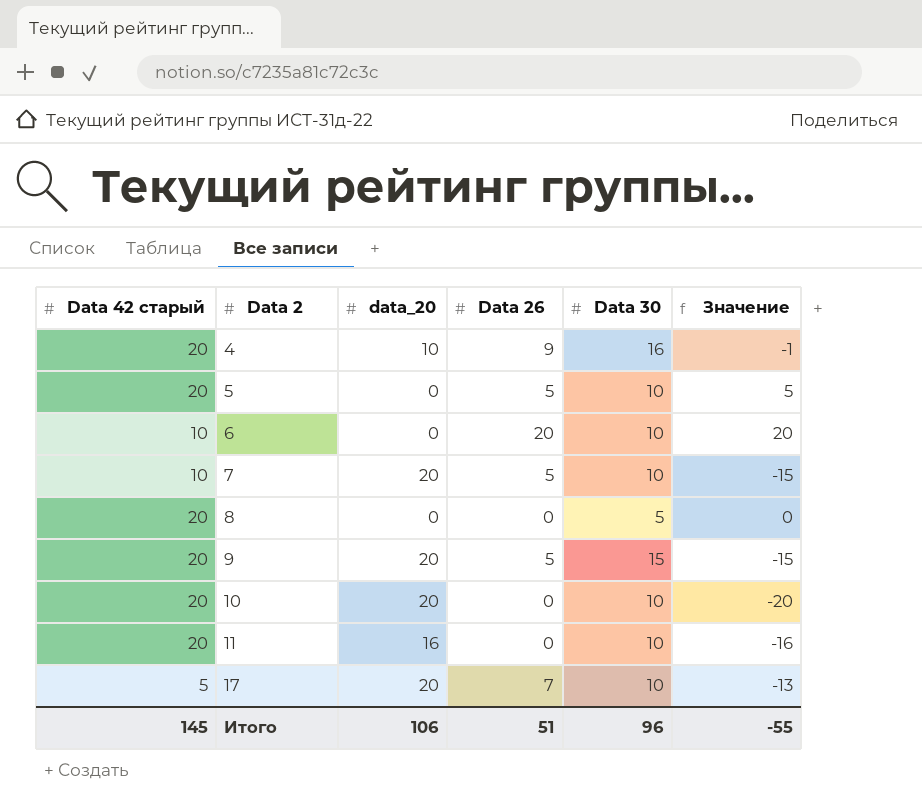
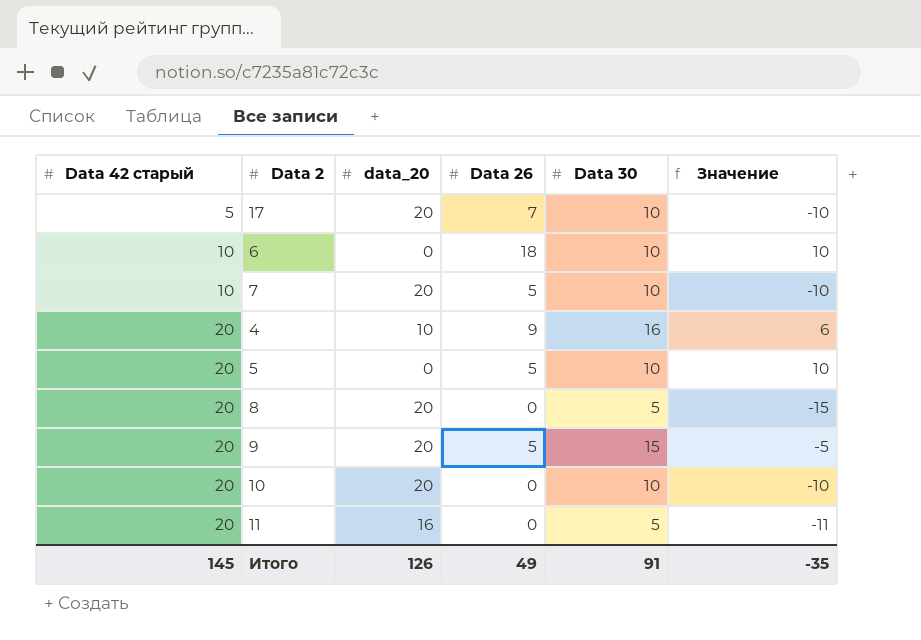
row order: Data 2 ascending -> Data 42 старый ascending
column Значение | formula: [Data 26] - [data_20] -> [Data 30] - [data_20]
6 | Data 26: 20 -> 18
8 | data_20: 0 -> 20
11 | Data 30: 10 -> 5
Итого | data_20: 106 -> 126
Итого | Data 26: 51 -> 49
Итого | Data 30: 96 -> 91
Итого | Значение: -55 -> -35

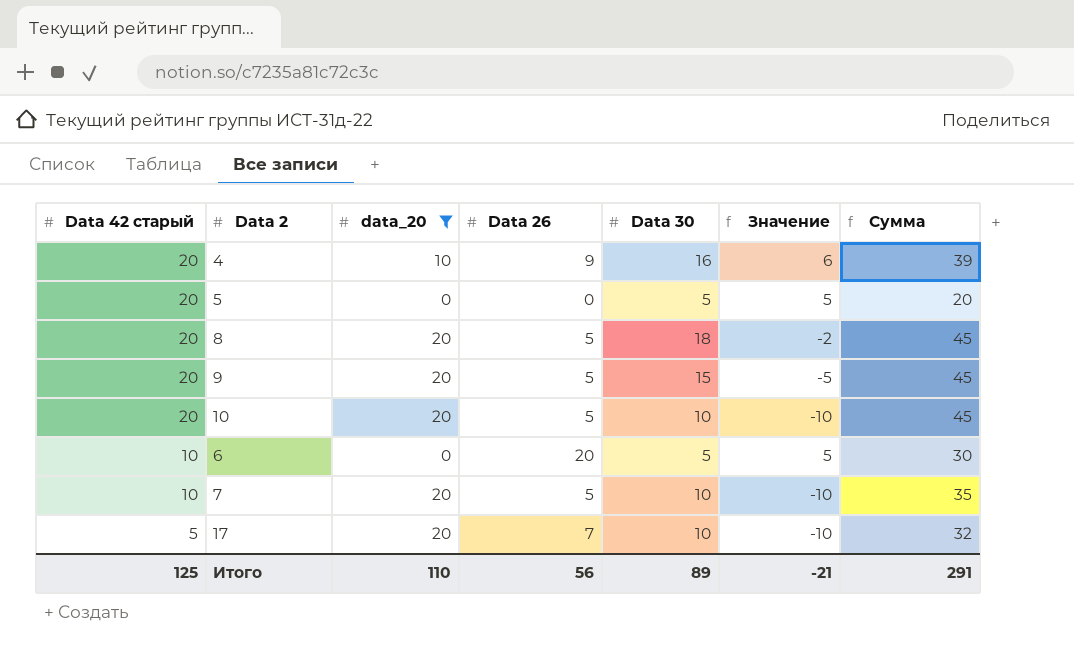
filter: none -> data_20 != 16
row order: Data 42 старый ascending -> Data 42 старый descending
column Сумма | formula: none -> [Data 42 старый] + [data_20] + [Data 26]
5 | Data 26: 5 -> 0
5 | Data 30: 10 -> 5
5 | Значение: 10 -> 5
8 | Data 26: 0 -> 5
8 | Data 30: 5 -> 18
8 | Значение: -15 -> -2
10 | Data 26: 0 -> 5
6 | Data 26: 18 -> 20
6 | Data 30: 10 -> 5
6 | Значение: 10 -> 5
Итого | Data 42 старый: 145 -> 125
Итого | data_20: 126 -> 110
Итого | Data 26: 49 -> 56
Итого | Data 30: 91 -> 89
Итого | Значение: -35 -> -21

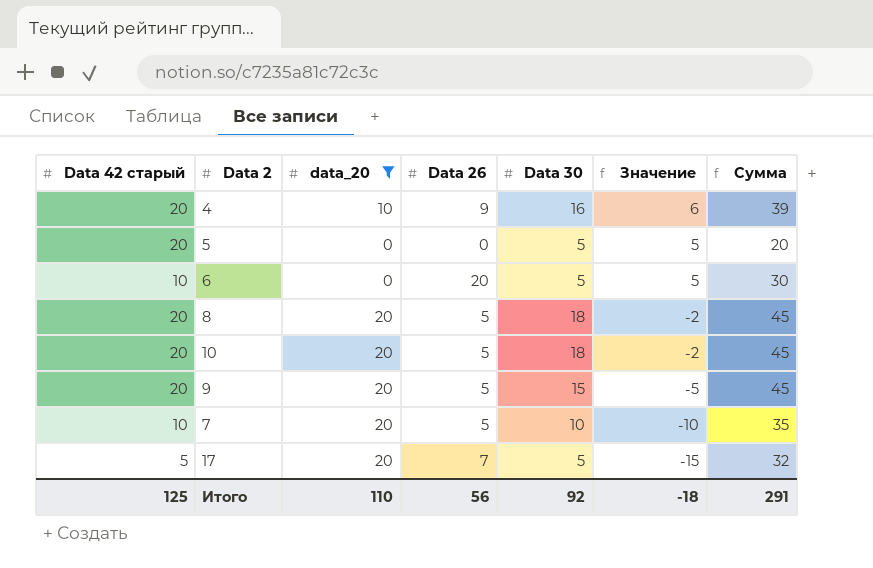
row order: Data 42 старый descending -> Значение descending
10 | Data 30: 10 -> 18
10 | Значение: -10 -> -2
17 | Data 30: 10 -> 5
17 | Значение: -10 -> -15
Итого | Data 30: 89 -> 92
Итого | Значение: -21 -> -18

